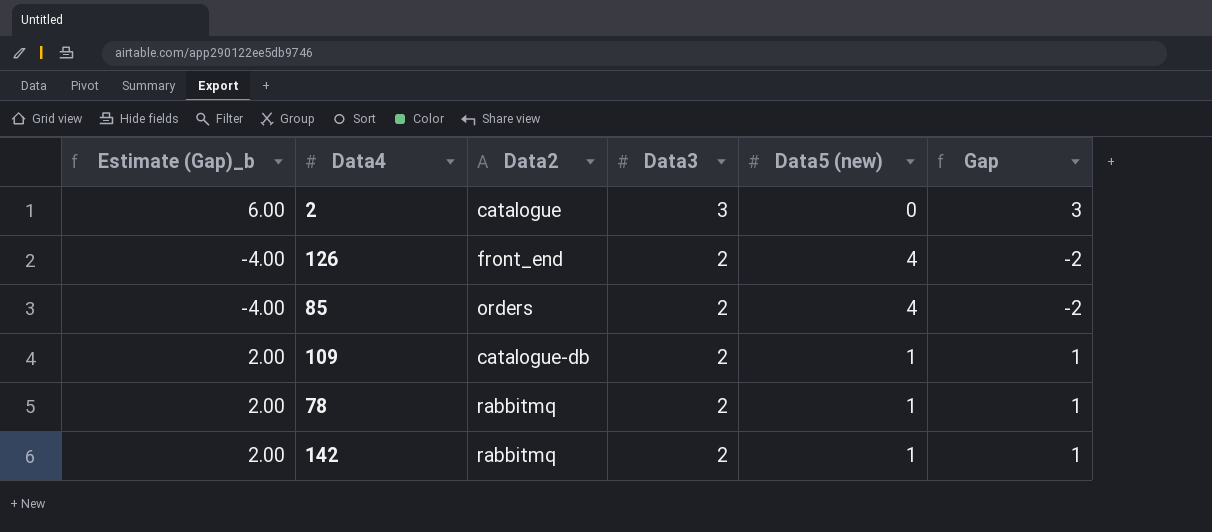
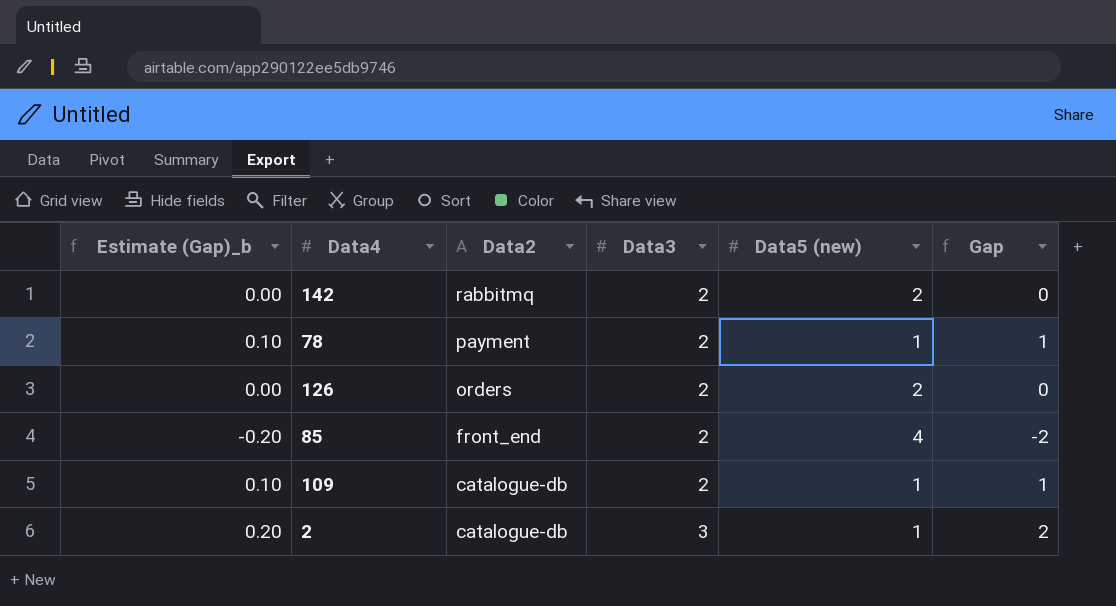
row order: Data3 descending -> Data2 descending
column Estimate (Gap)_b | formula: [Gap] * 2 -> [Gap] * 0.1
142 | Data5 (new): 1 -> 2
142 | Gap: 1 -> 0
78 | Data2: rabbitmq -> payment
126 | Data2: front_end -> orders
126 | Data5 (new): 4 -> 2
126 | Gap: -2 -> 0
85 | Data2: orders -> front_end
2 | Data2: catalogue -> catalogue-db
2 | Data5 (new): 0 -> 1
2 | Gap: 3 -> 2

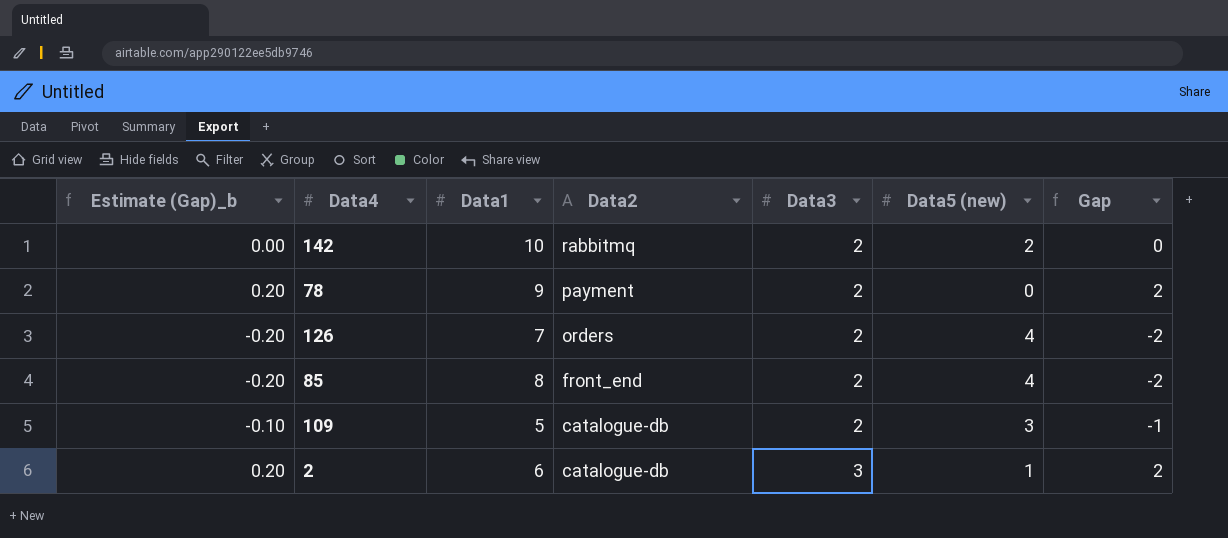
column Data1 | position: none -> 3
78 | Estimate (Gap)_b: 0.10 -> 0.20
78 | Data5 (new): 1 -> 0
78 | Gap: 1 -> 2
126 | Estimate (Gap)_b: 0.00 -> -0.20
126 | Data5 (new): 2 -> 4
126 | Gap: 0 -> -2
109 | Estimate (Gap)_b: 0.10 -> -0.10
109 | Data5 (new): 1 -> 3
109 | Gap: 1 -> -1

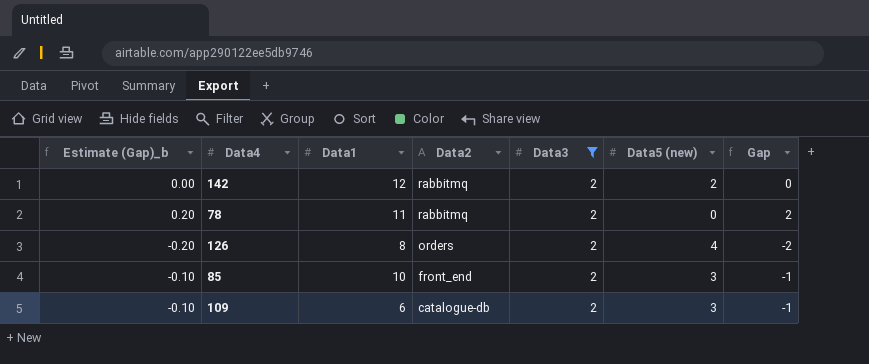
filter: none -> Data3 = 2
142 | Data1: 10 -> 12
78 | Data1: 9 -> 11
78 | Data2: payment -> rabbitmq
126 | Data1: 7 -> 8
85 | Estimate (Gap)_b: -0.20 -> -0.10
85 | Data1: 8 -> 10
85 | Data5 (new): 4 -> 3
85 | Gap: -2 -> -1
109 | Data1: 5 -> 6

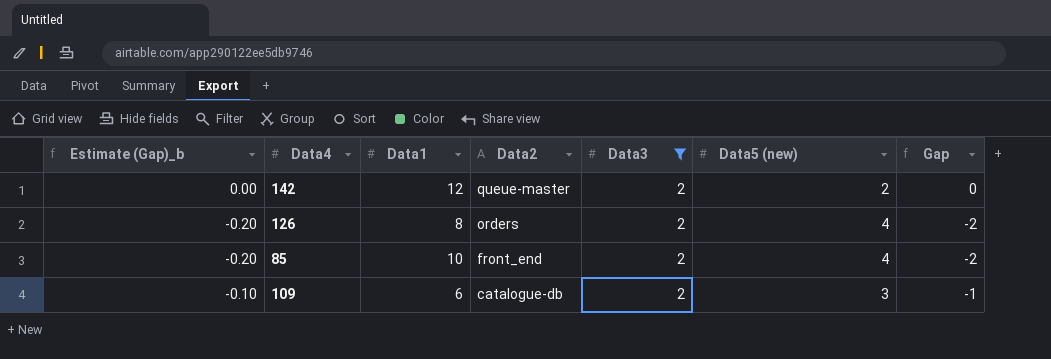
row 78: 0.20 | 11 | rabbitmq | 2 | 0 | 2 -> none
142 | Data2: rabbitmq -> queue-master
85 | Estimate (Gap)_b: -0.10 -> -0.20
85 | Data5 (new): 3 -> 4
85 | Gap: -1 -> -2

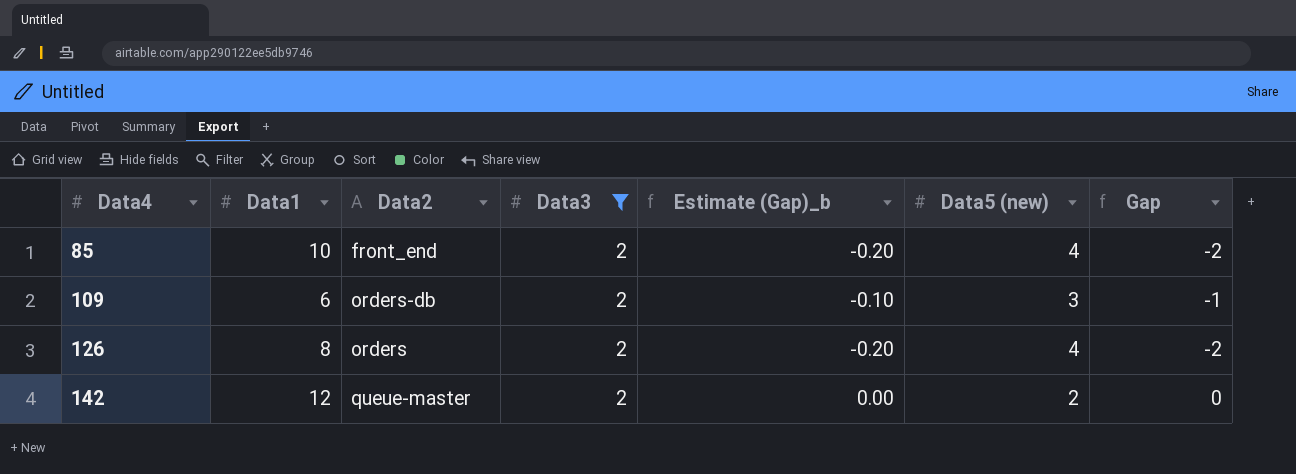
row order: Data2 descending -> Data4 ascending
column Estimate (Gap)_b | position: 1 -> 5
109 | Data2: catalogue-db -> orders-db

